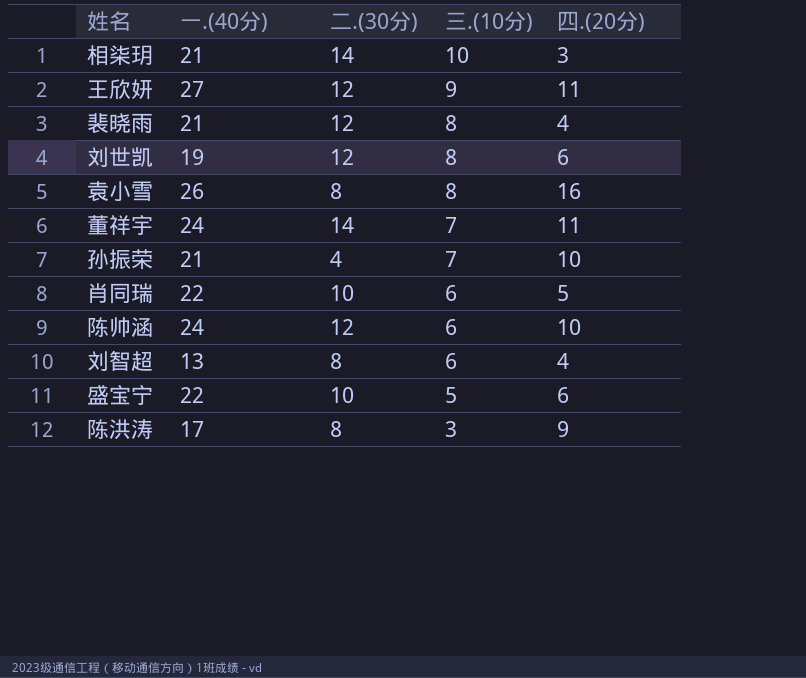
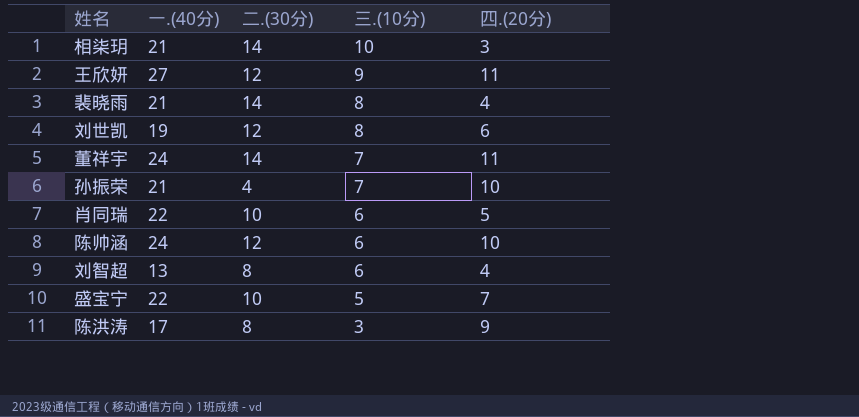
row 袁小雪: 26 | 8 | 8 | 16 -> none
裴晓雨 | 二.(30分): 12 -> 14
盛宝宁 | 四.(20分): 6 -> 7

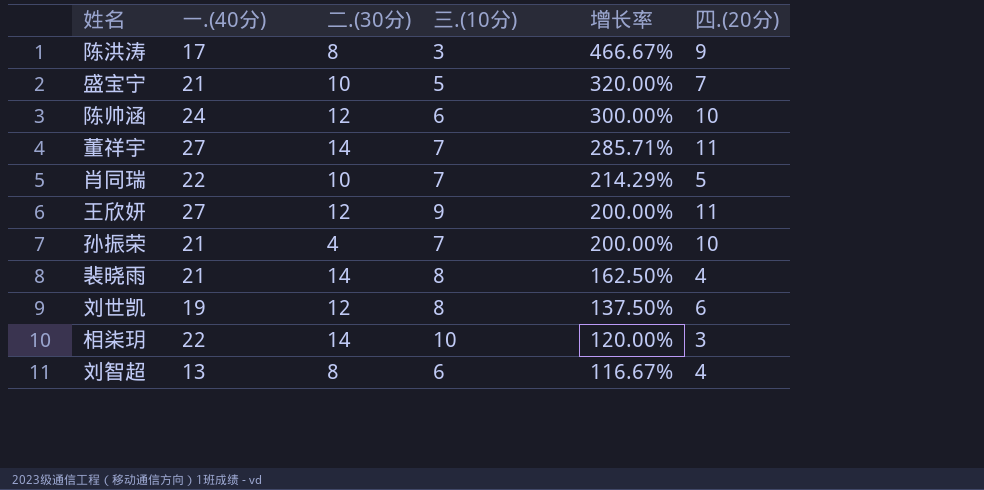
row order: 三.(10分) descending -> 增长率 descending
column 增长率 | formula: none -> ([一.(40分)] - [三.(10分)]) / [三.(10分)]
盛宝宁 | 一.(40分): 22 -> 21
董祥宇 | 一.(40分): 24 -> 27
肖同瑞 | 三.(10分): 6 -> 7
相柒玥 | 一.(40分): 21 -> 22

